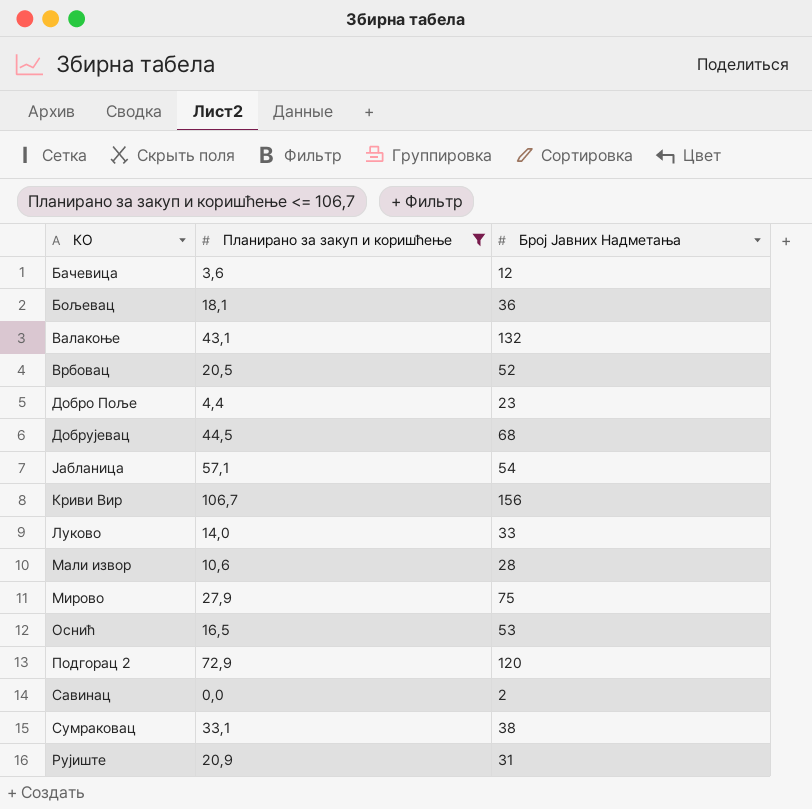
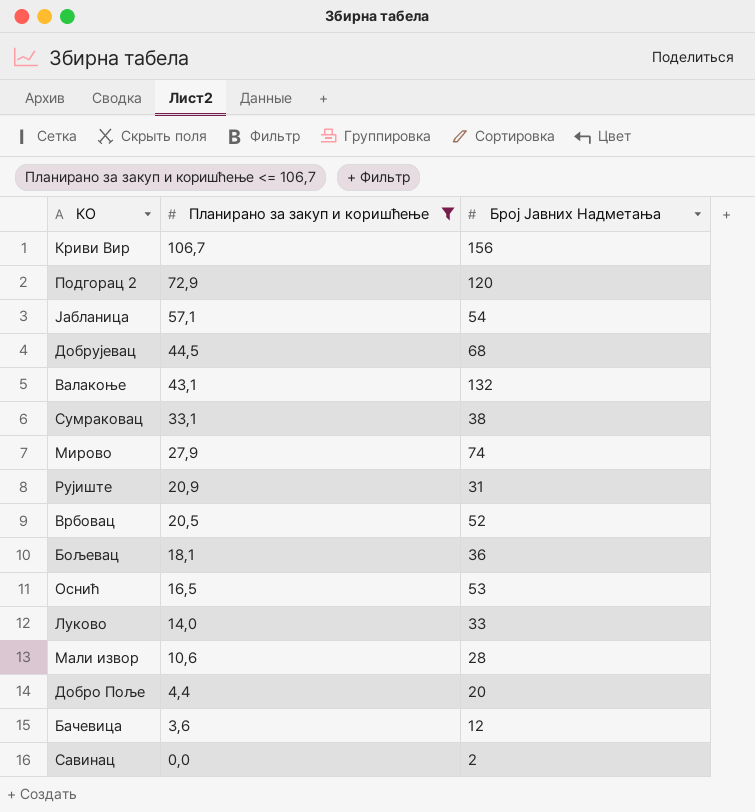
row order: none -> Планирано за закуп и коришћење descending
Мирово | Број Јавних Надметања: 75 -> 74
Добро Поље | Број Јавних Надметања: 23 -> 20

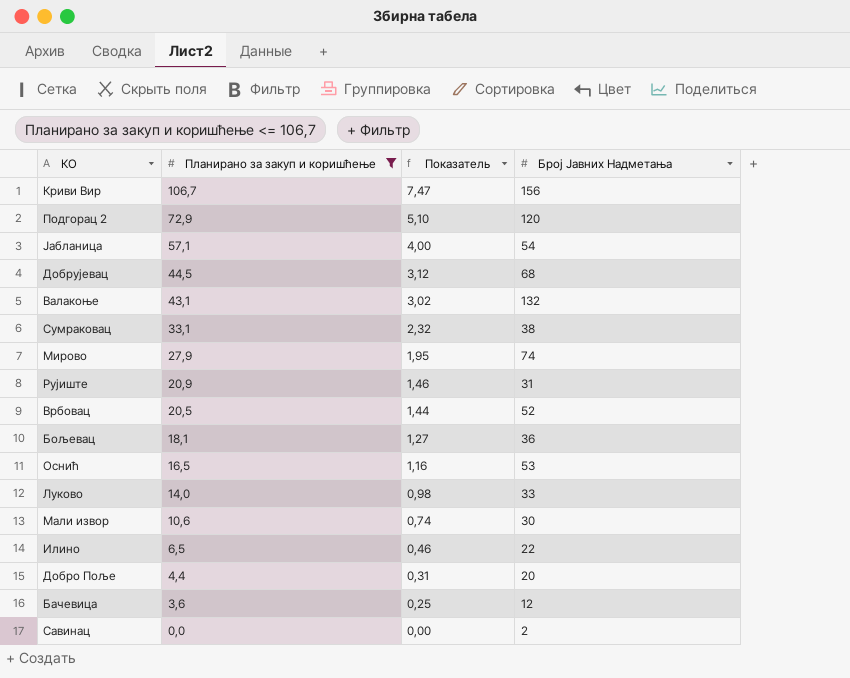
column Показатель | formula: none -> [Планирано за закуп и коришћење] * 0,07
Мали извор | Број Јавних Надметања: 28 -> 30
row Илино: none -> 6,5 | 0,46 | 22

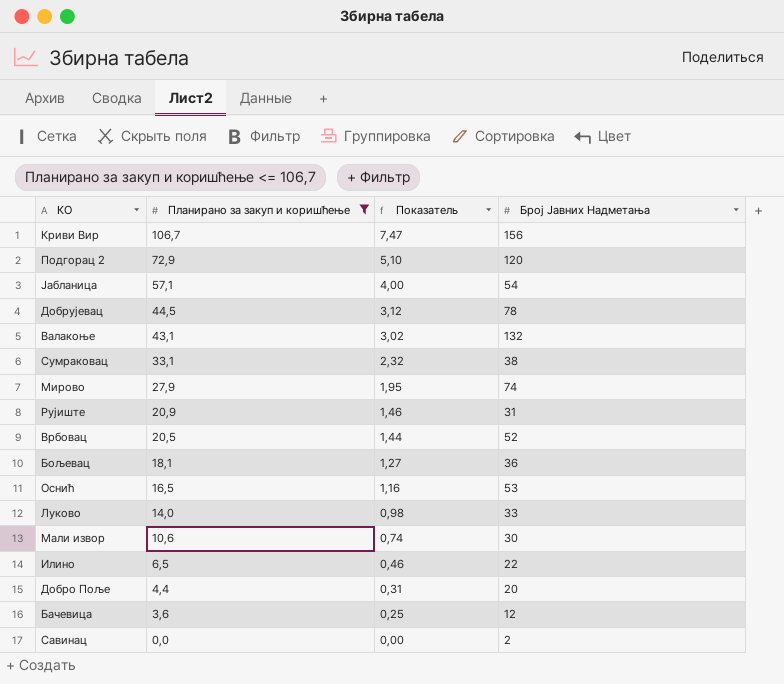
Добрујевац | Број Јавних Надметања: 68 -> 78

